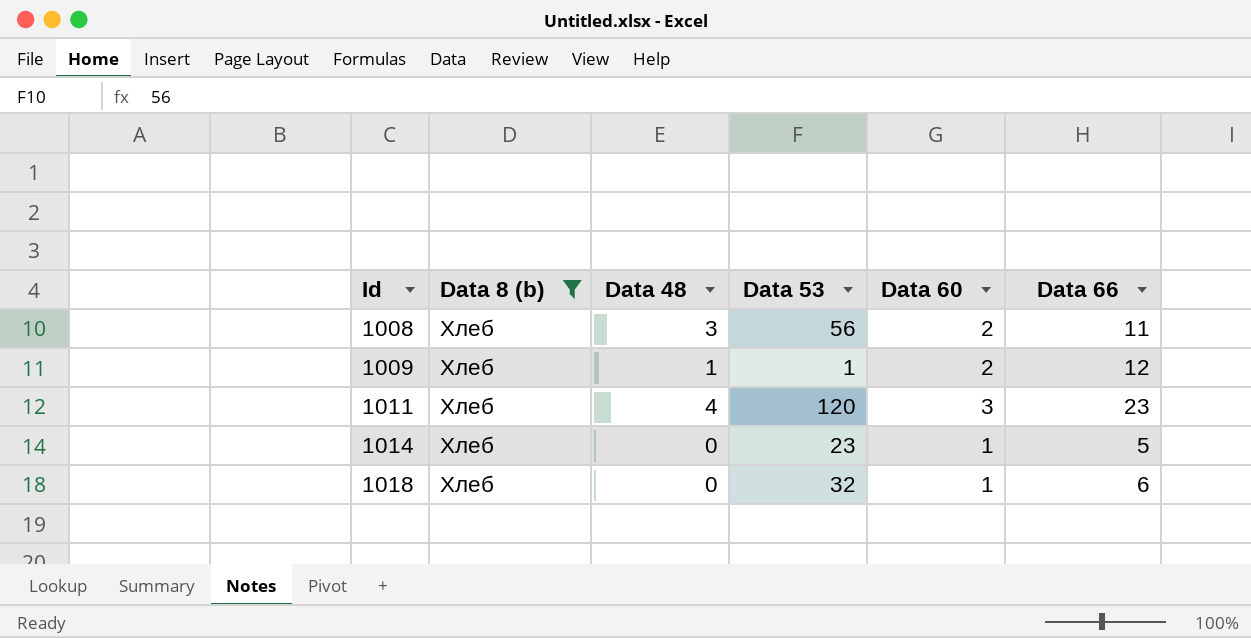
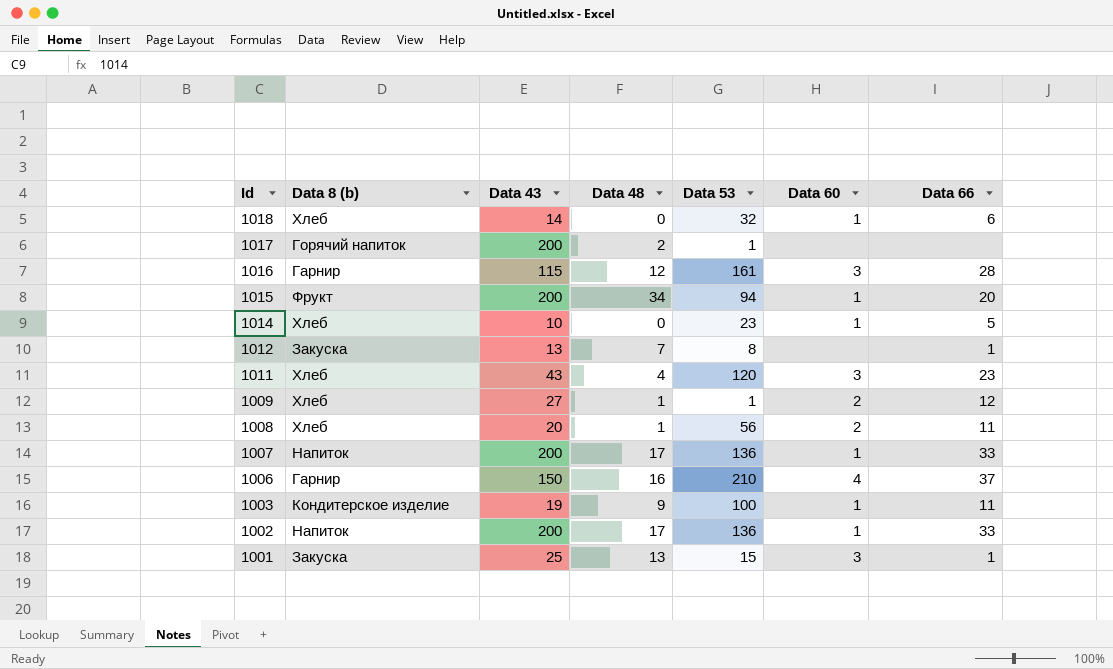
filter: Data 8 (b) = Хлеб -> none
row order: Id ascending -> Id descending
column Data 43 | position: none -> 3
1008 | Data 48: 3 -> 1

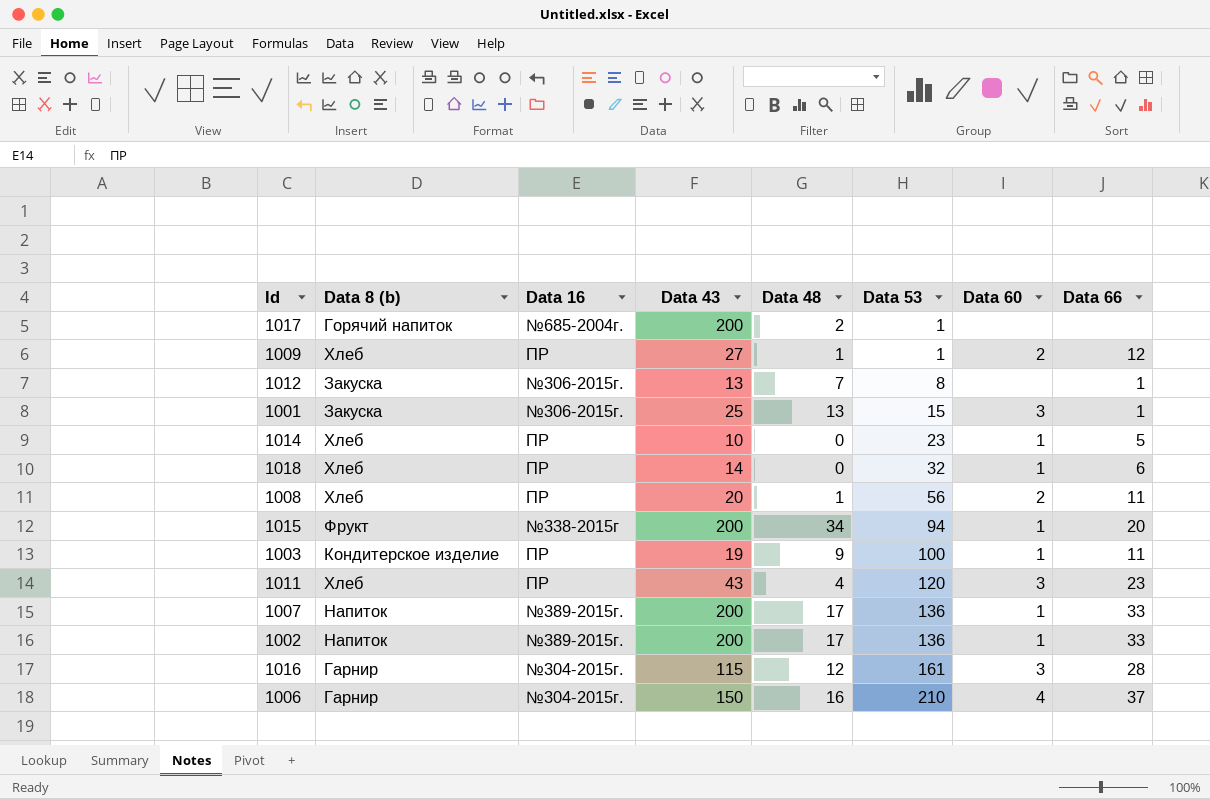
row order: Id descending -> Data 53 ascending
column Data 16 | position: none -> 3

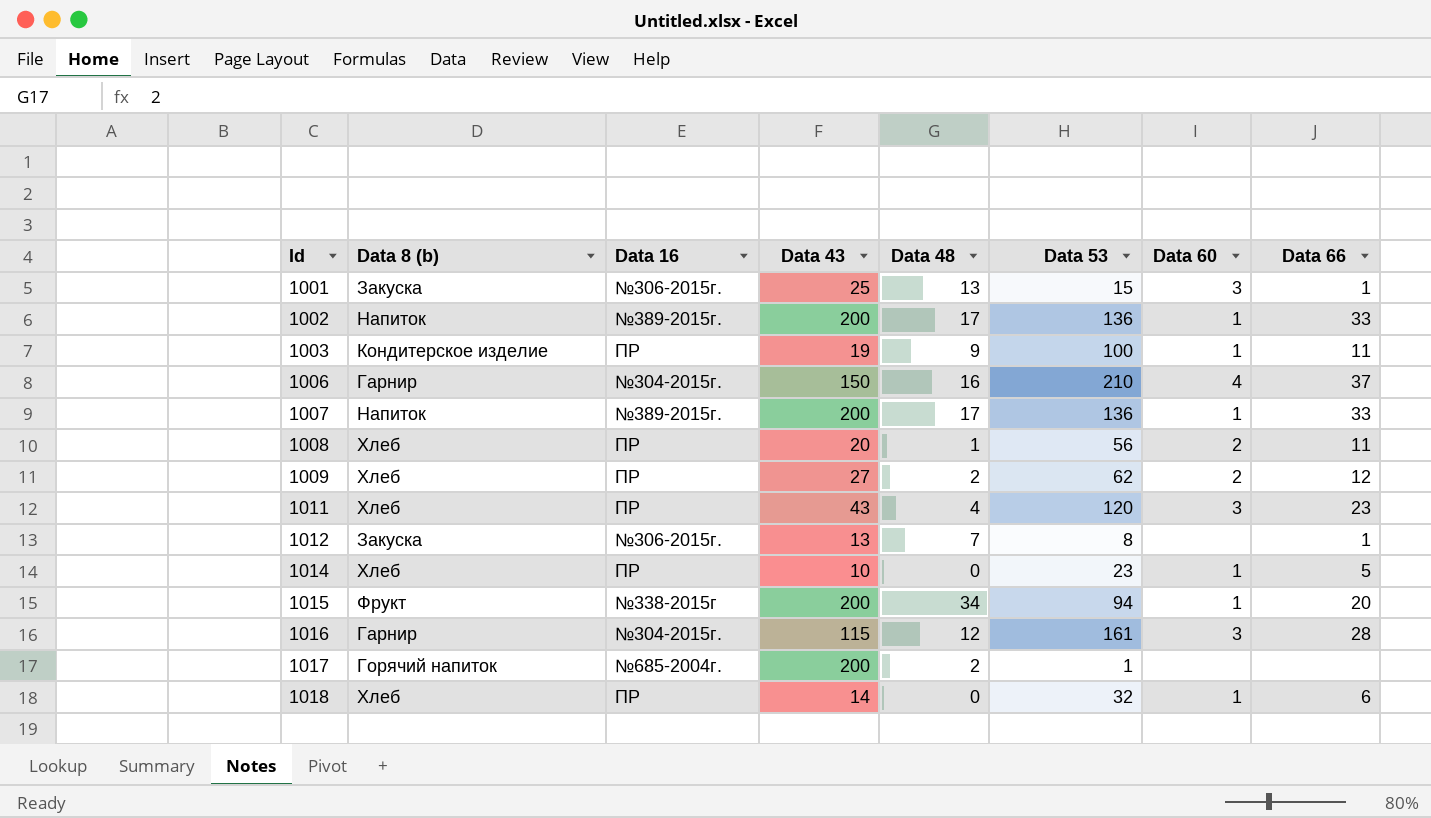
row order: Data 53 ascending -> Id ascending
1009 | Data 48: 1 -> 2
1009 | Data 53: 1 -> 62

